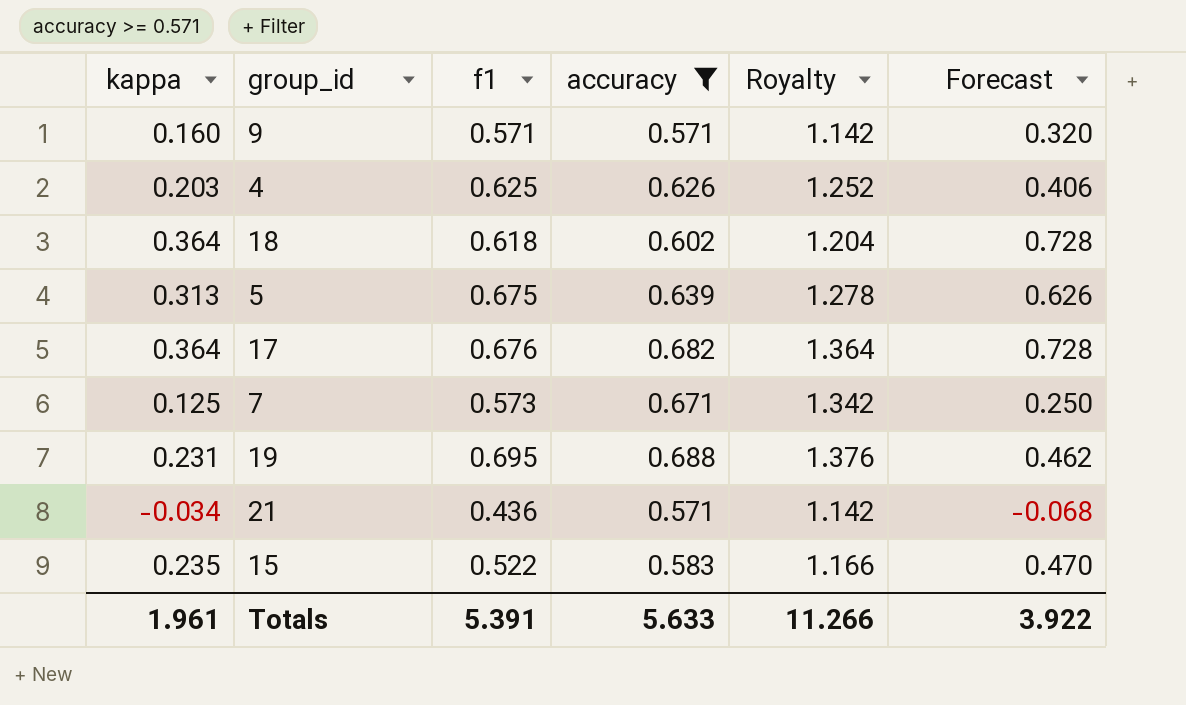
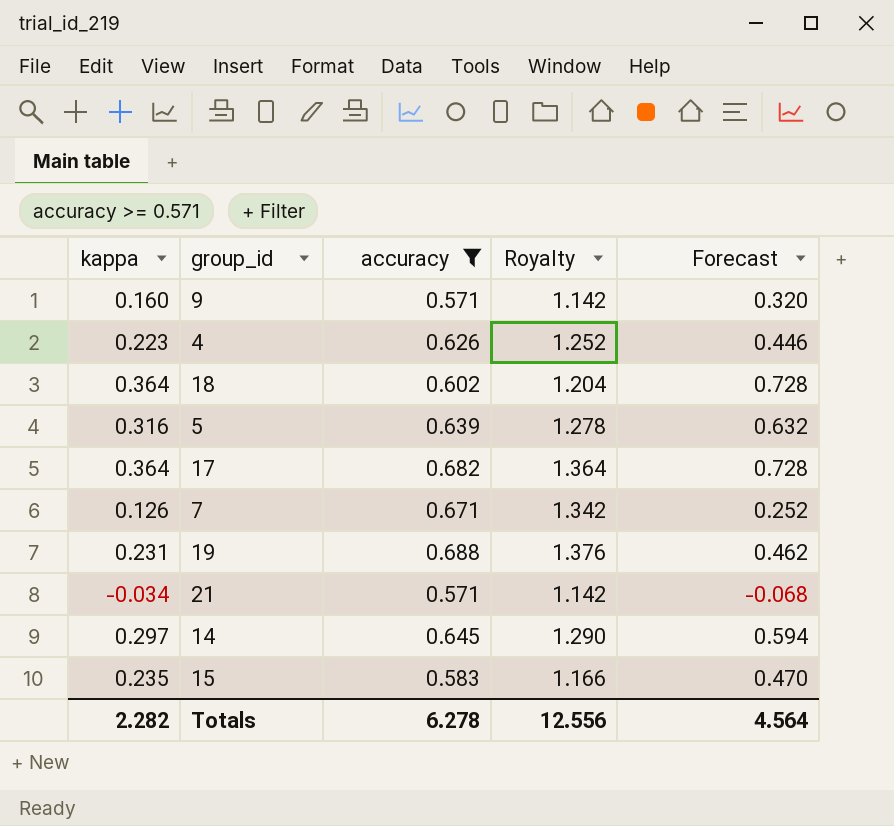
column f1 | position: 3 -> none
4 | kappa: 0.203 -> 0.223
4 | Forecast: 0.406 -> 0.446
5 | kappa: 0.313 -> 0.316
5 | Forecast: 0.626 -> 0.632
7 | kappa: 0.125 -> 0.126
7 | Forecast: 0.250 -> 0.252
row 14: none -> 0.297 | 0.645 | 1.290 | 0.594
Totals | kappa: 1.961 -> 2.282
Totals | accuracy: 5.633 -> 6.278
Totals | Royalty: 11.266 -> 12.556
Totals | Forecast: 3.922 -> 4.564

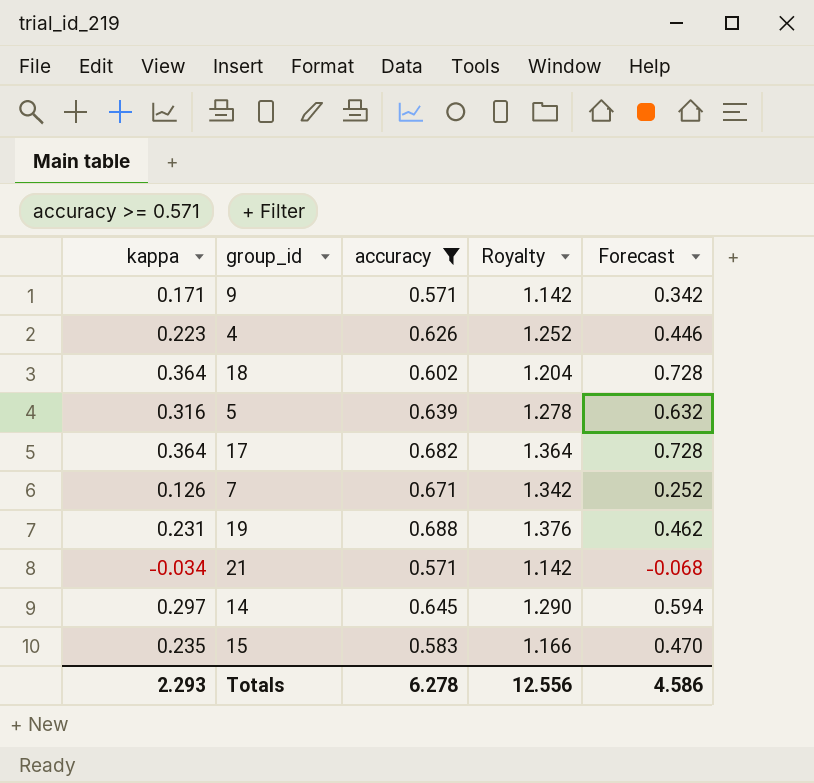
9 | kappa: 0.160 -> 0.171
9 | Forecast: 0.320 -> 0.342
Totals | kappa: 2.282 -> 2.293
Totals | Forecast: 4.564 -> 4.586

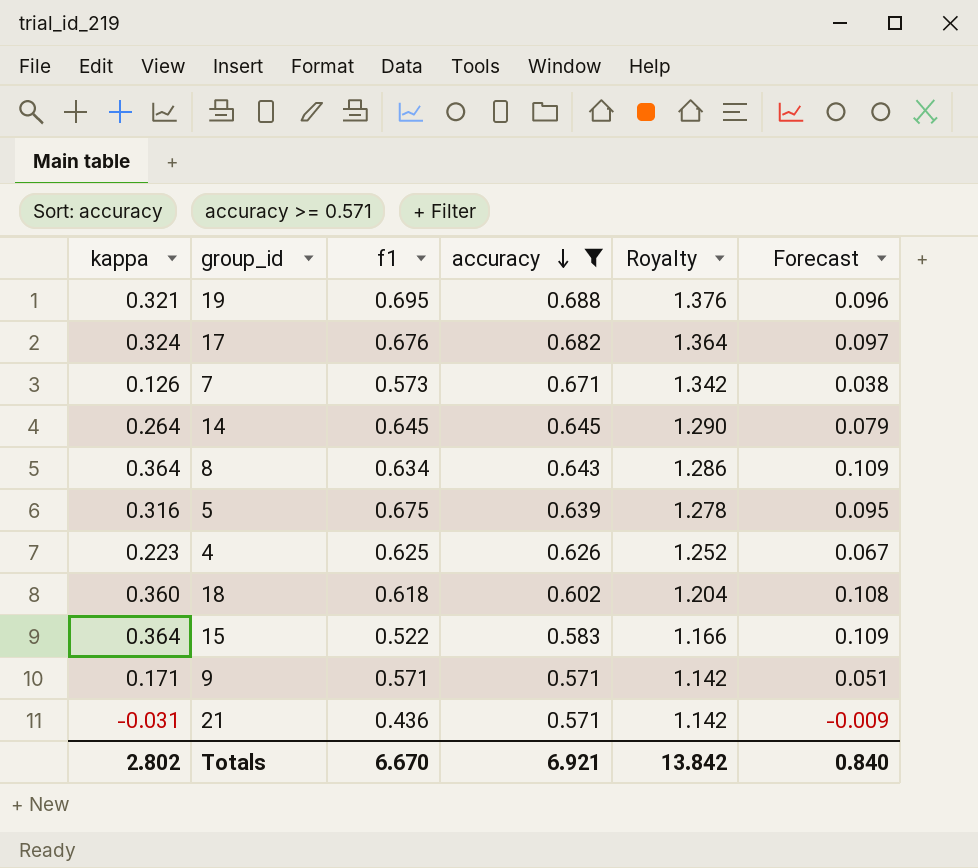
row order: none -> accuracy descending
column f1 | position: none -> 3
column Forecast | formula: [kappa] * 2 -> [kappa] * 0.3
19 | kappa: 0.231 -> 0.321
17 | kappa: 0.364 -> 0.324
14 | kappa: 0.297 -> 0.264
row 8: none -> 0.364 | 0.634 | 0.643 | 1.286 | 0.109
18 | kappa: 0.364 -> 0.360
15 | kappa: 0.235 -> 0.364
21 | kappa: -0.034 -> -0.031
Totals | kappa: 2.293 -> 2.802
Totals | accuracy: 6.278 -> 6.921
Totals | Royalty: 12.556 -> 13.842
Totals | Forecast: 4.586 -> 0.840

